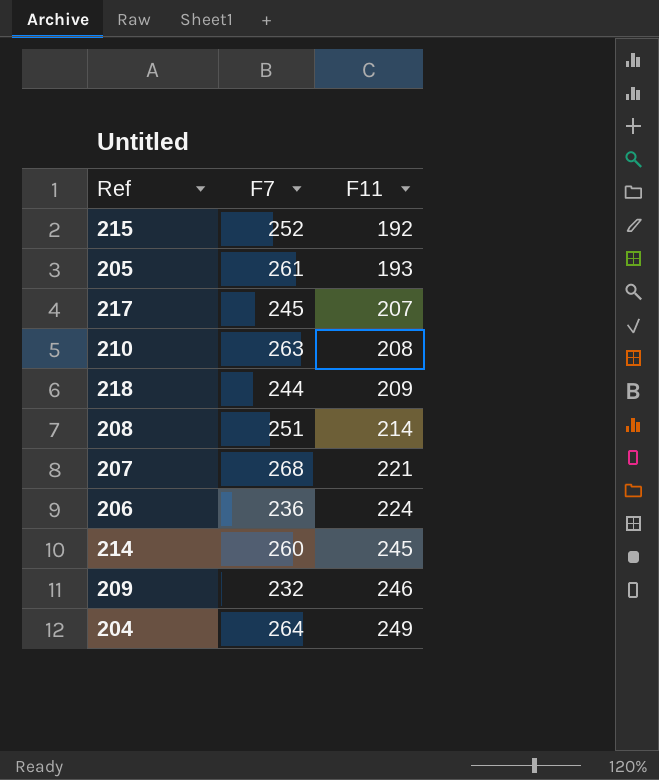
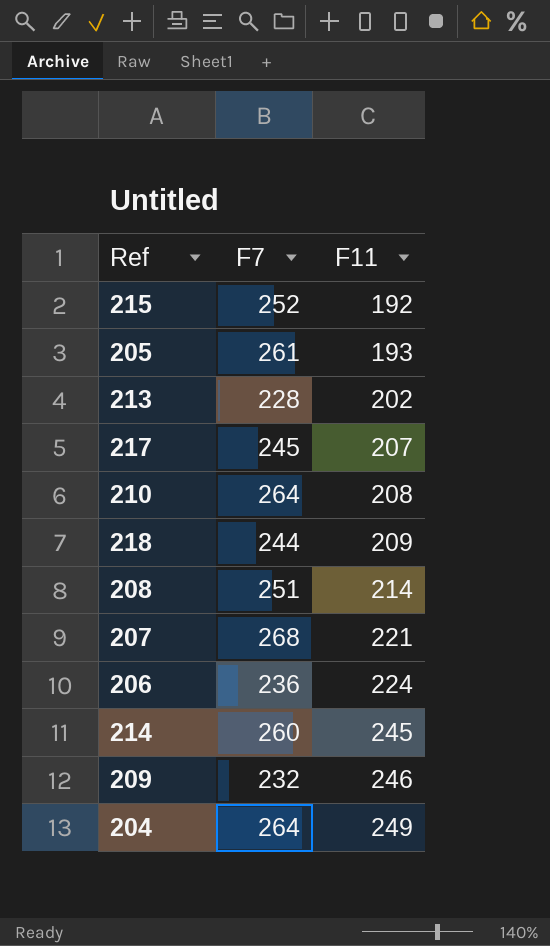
row 213: none -> 228 | 202
210 | F7: 263 -> 264

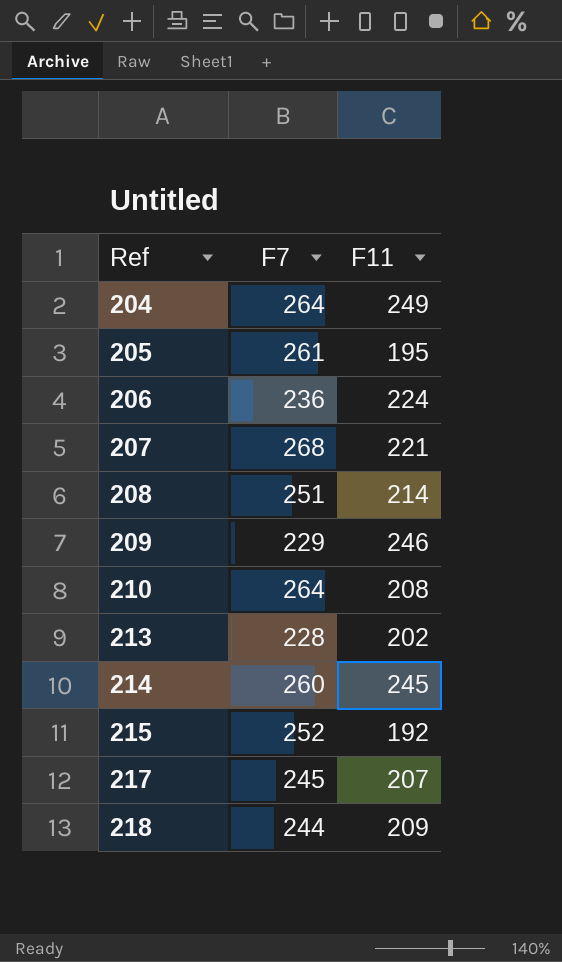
row order: F11 ascending -> Ref ascending
205 | F11: 193 -> 195
209 | F7: 232 -> 229

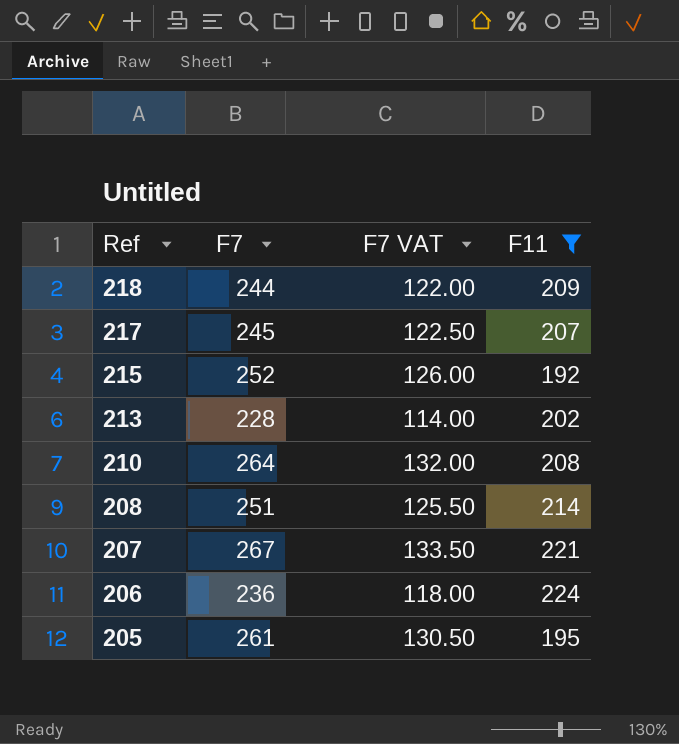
filter: none -> F11 <= 224
row order: Ref ascending -> Ref descending
column F7 VAT | formula: none -> [F7] * 0.5
207 | F7: 268 -> 267

